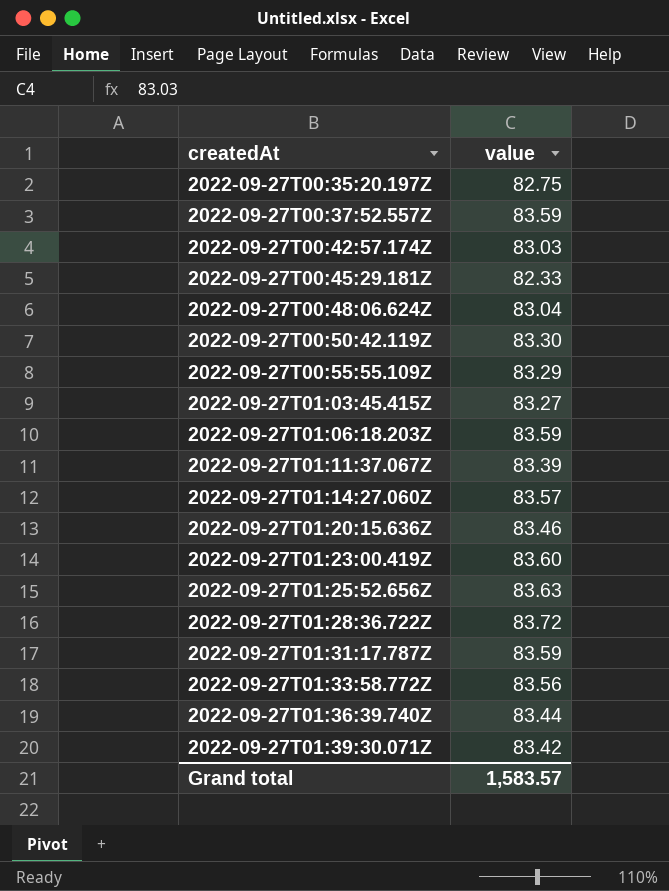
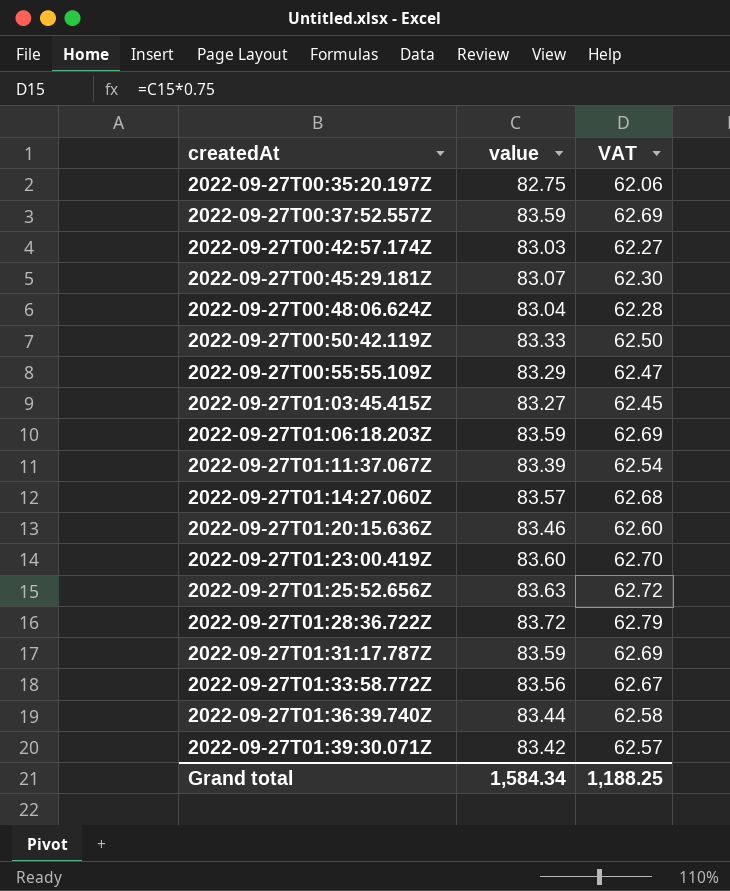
column VAT | formula: none -> [value] * 0.75
2022-09-27T00:45:29.181Z | value: 82.33 -> 83.07
2022-09-27T00:50:42.119Z | value: 83.30 -> 83.33
Grand total | value: 1,583.57 -> 1,584.34

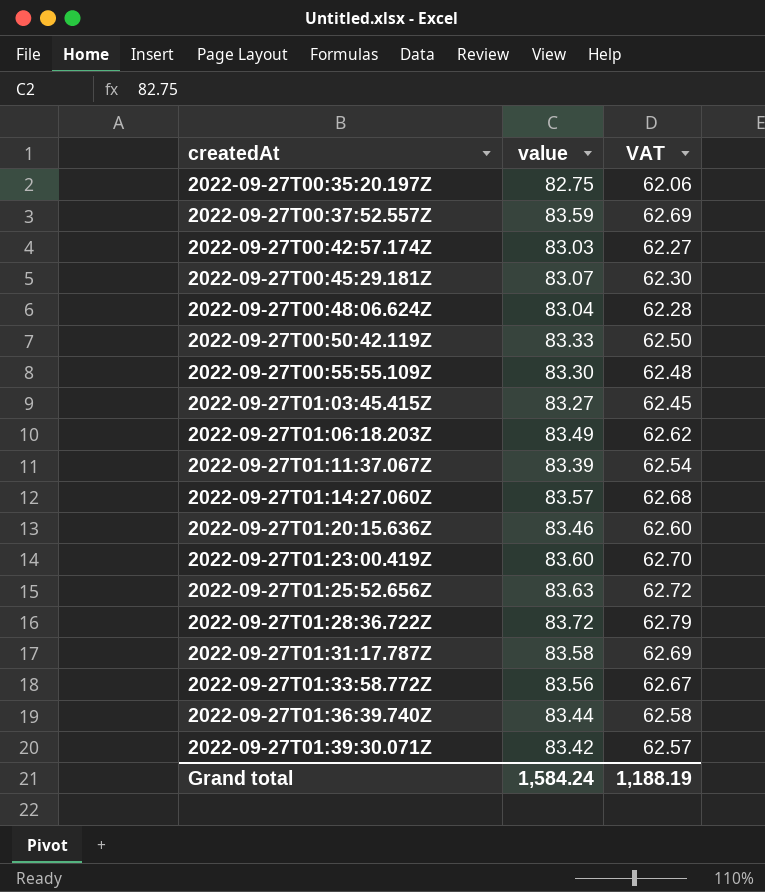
2022-09-27T00:55:55.109Z | value: 83.29 -> 83.30
2022-09-27T00:55:55.109Z | VAT: 62.47 -> 62.48
2022-09-27T01:06:18.203Z | value: 83.59 -> 83.49
2022-09-27T01:06:18.203Z | VAT: 62.69 -> 62.62
2022-09-27T01:31:17.787Z | value: 83.59 -> 83.58
Grand total | value: 1,584.34 -> 1,584.24
Grand total | VAT: 1,188.25 -> 1,188.19

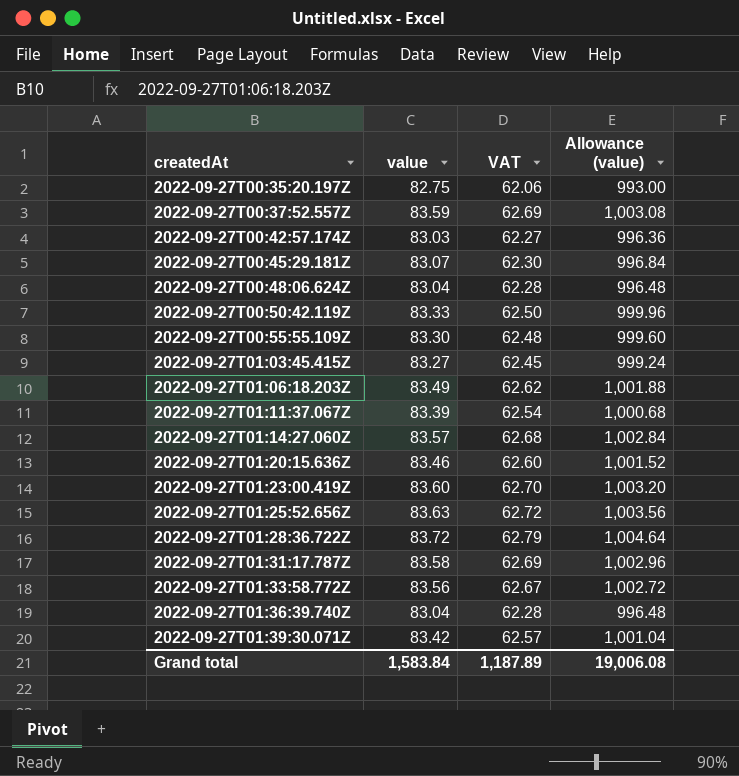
column Allowance (value) | formula: none -> [value] * 12
2022-09-27T01:36:39.740Z | value: 83.44 -> 83.04
2022-09-27T01:36:39.740Z | VAT: 62.58 -> 62.28
Grand total | value: 1,584.24 -> 1,583.84
Grand total | VAT: 1,188.19 -> 1,187.89

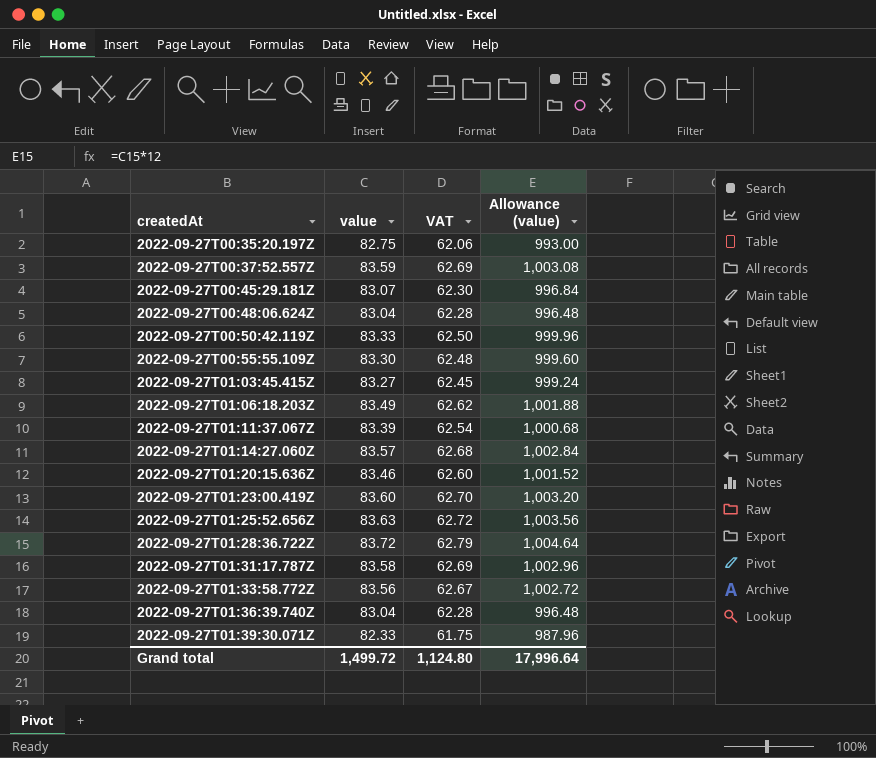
row 2022-09-27T00:42:57.174Z: 83.03 | 62.27 | 996.36 -> none
2022-09-27T01:39:30.071Z | value: 83.42 -> 82.33
2022-09-27T01:39:30.071Z | VAT: 62.57 -> 61.75
2022-09-27T01:39:30.071Z | Allowance (value): 1,001.04 -> 987.96
Grand total | value: 1,583.84 -> 1,499.72
Grand total | VAT: 1,187.89 -> 1,124.80
Grand total | Allowance (value): 19,006.08 -> 17,996.64

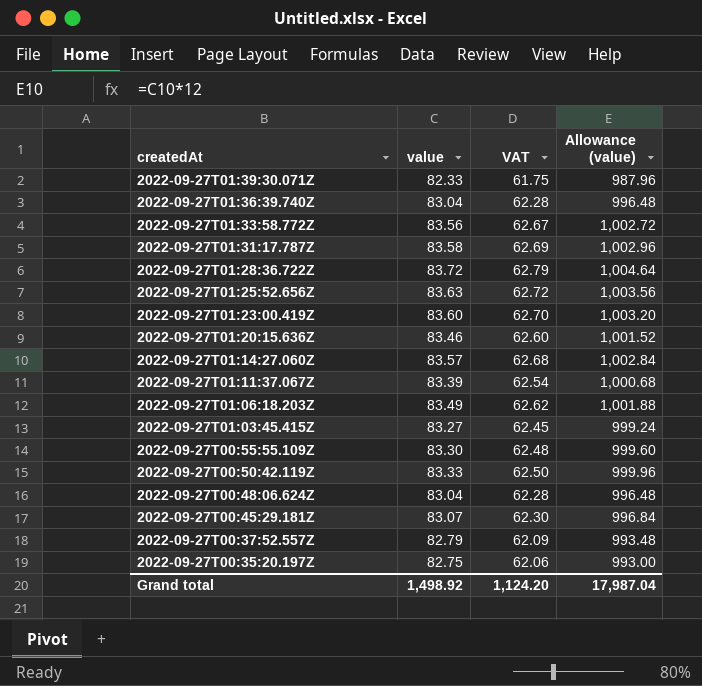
row order: createdAt ascending -> createdAt descending
2022-09-27T00:37:52.557Z | value: 83.59 -> 82.79
2022-09-27T00:37:52.557Z | VAT: 62.69 -> 62.09
2022-09-27T00:37:52.557Z | Allowance (value): 1,003.08 -> 993.48
Grand total | value: 1,499.72 -> 1,498.92
Grand total | VAT: 1,124.80 -> 1,124.20
Grand total | Allowance (value): 17,996.64 -> 17,987.04

